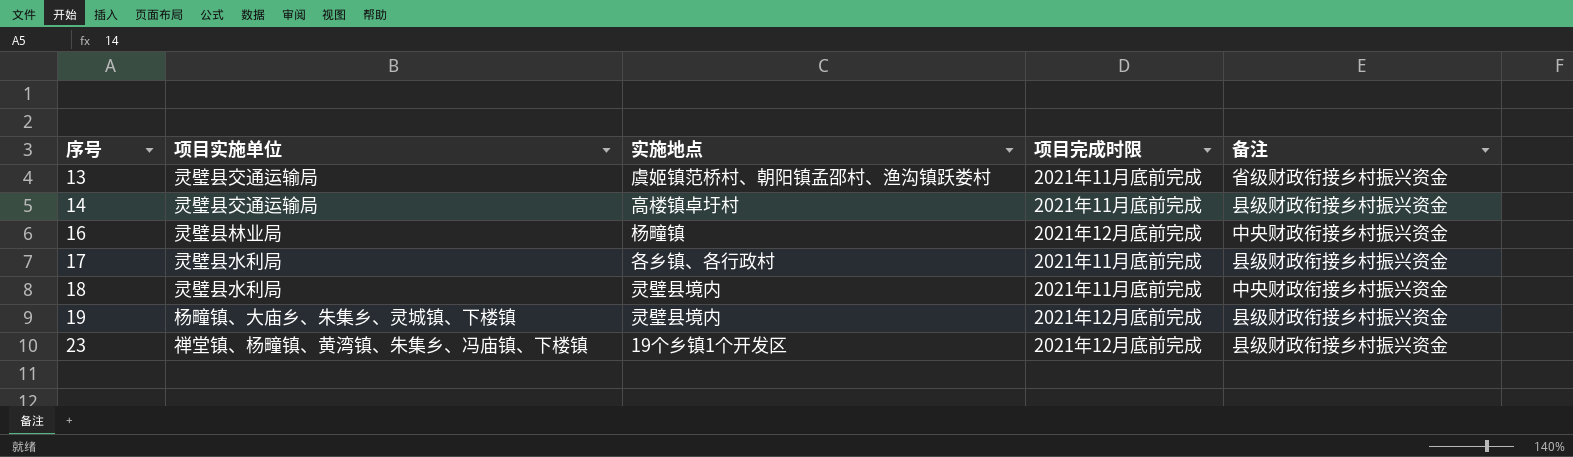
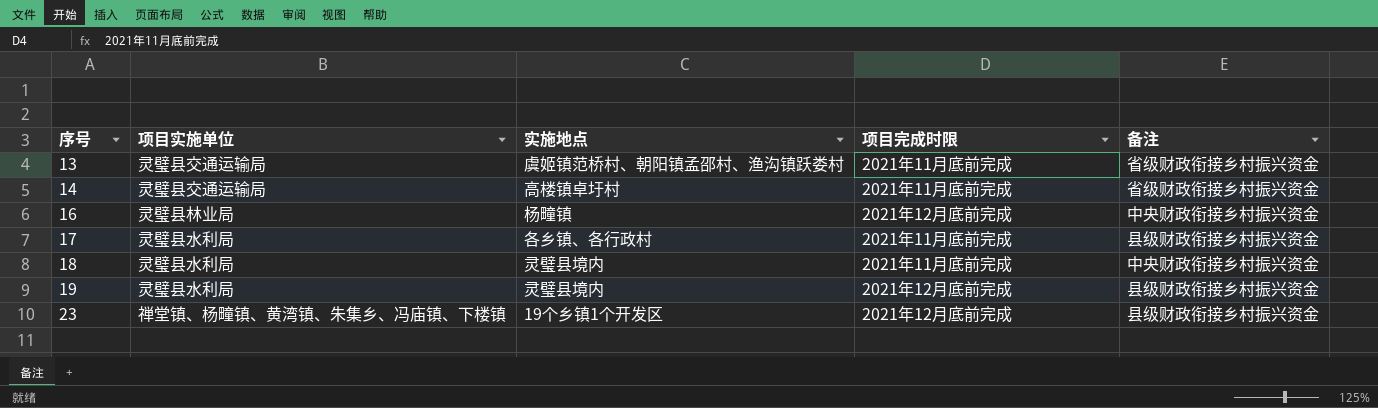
14 | 备注: 县级财政衔接乡村振兴资金 -> 省级财政衔接乡村振兴资金
19 | 项目实施单位: 杨疃镇、大庙乡、朱集乡、灵城镇、下楼镇 -> 灵璧县水利局

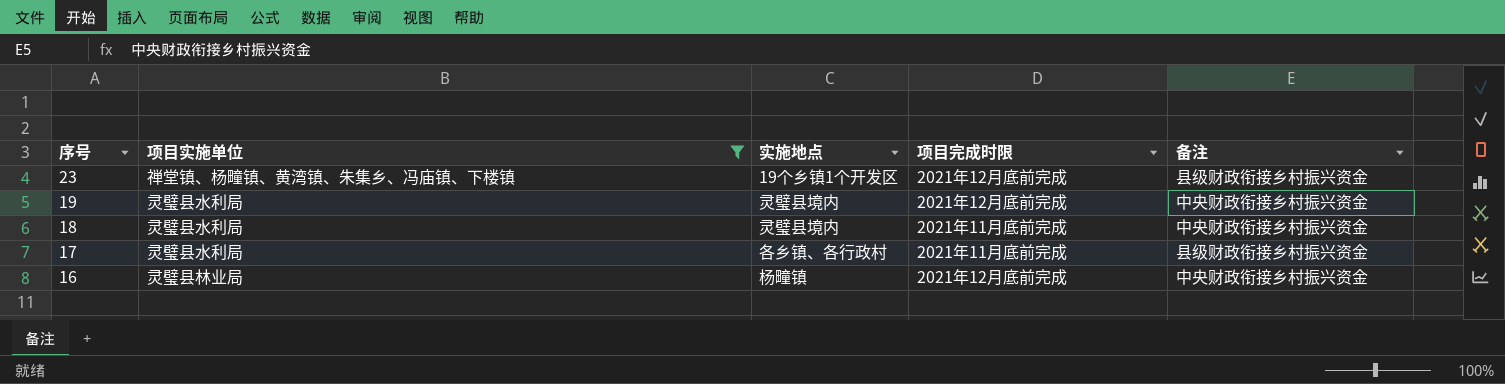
filter: none -> 项目实施单位 != 灵璧县交通运输局
row order: 序号 ascending -> 序号 descending
19 | 备注: 县级财政衔接乡村振兴资金 -> 中央财政衔接乡村振兴资金

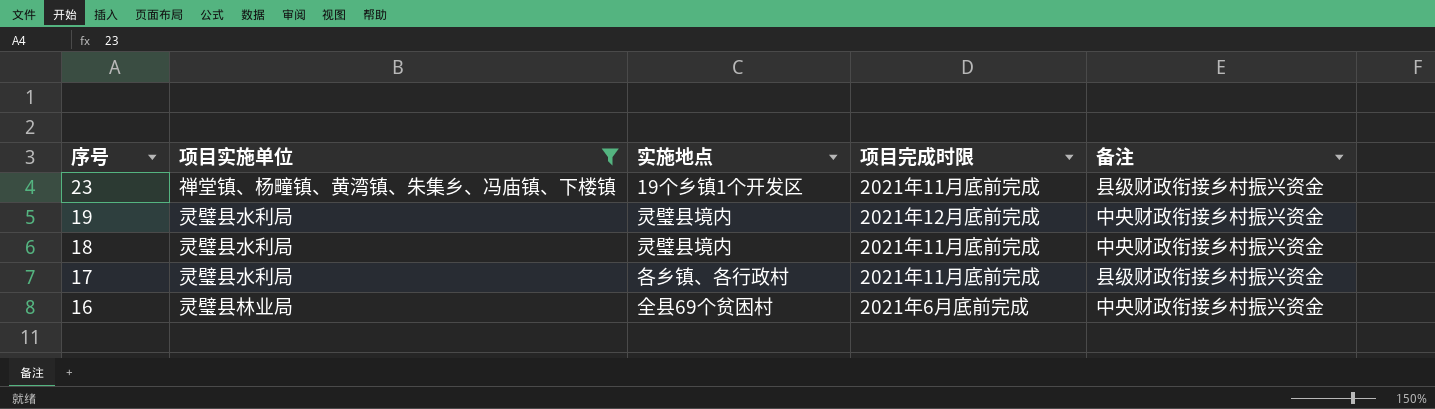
23 | 项目完成时限: 2021年12月底前完成 -> 2021年11月底前完成
16 | 实施地点: 杨疃镇 -> 全县69个贫困村
16 | 项目完成时限: 2021年12月底前完成 -> 2021年6月底前完成

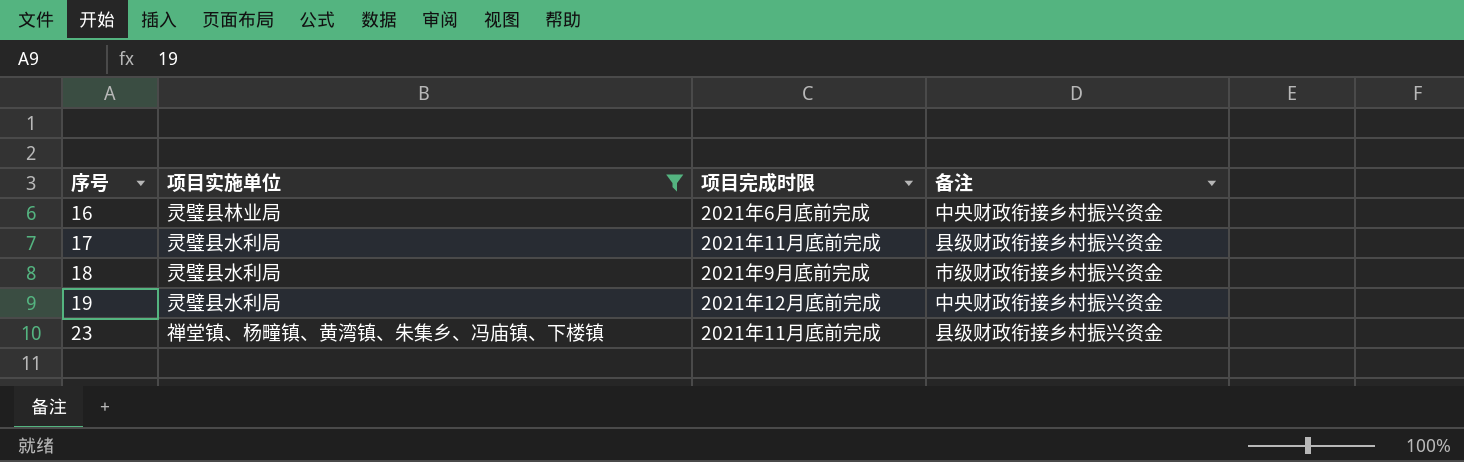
row order: 序号 descending -> 序号 ascending
column 实施地点 | position: 3 -> none
18 | 项目完成时限: 2021年11月底前完成 -> 2021年9月底前完成
18 | 备注: 中央财政衔接乡村振兴资金 -> 市级财政衔接乡村振兴资金

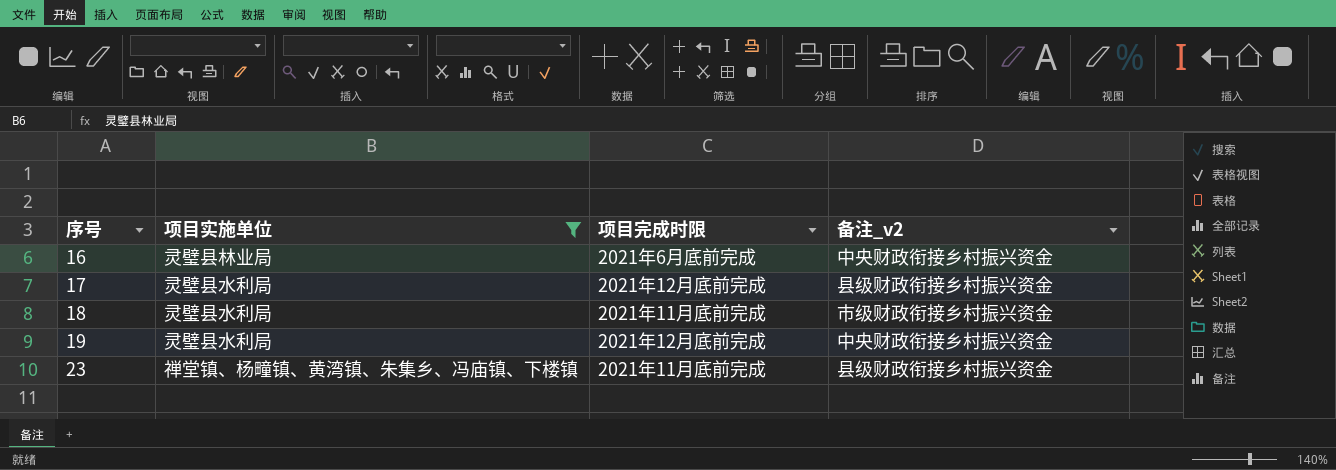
column name: 备注 -> 备注_v2
17 | 项目完成时限: 2021年11月底前完成 -> 2021年12月底前完成
18 | 项目完成时限: 2021年9月底前完成 -> 2021年11月底前完成

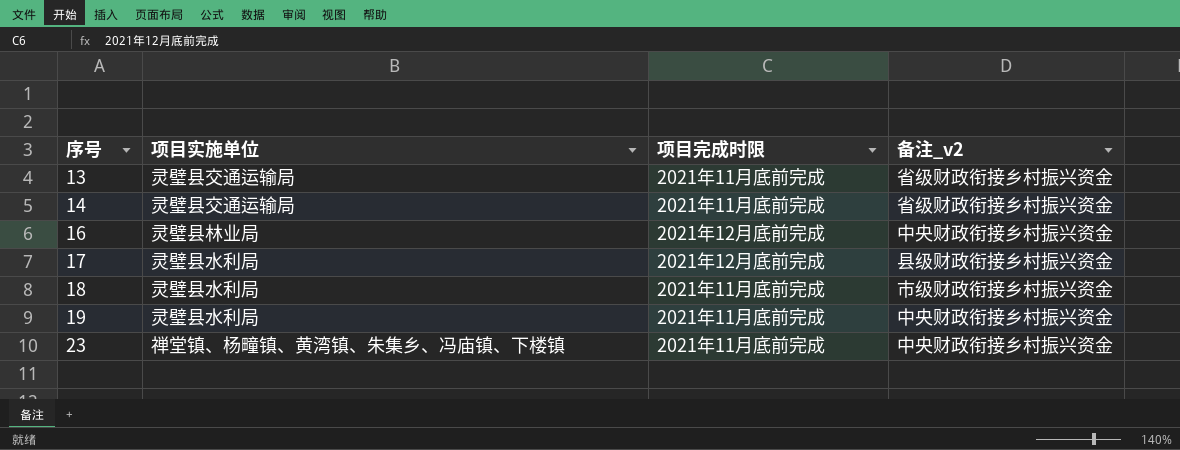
filter: 项目实施单位 != 灵璧县交通运输局 -> none
16 | 项目完成时限: 2021年6月底前完成 -> 2021年12月底前完成
19 | 项目完成时限: 2021年12月底前完成 -> 2021年11月底前完成
23 | 备注_v2: 县级财政衔接乡村振兴资金 -> 中央财政衔接乡村振兴资金

